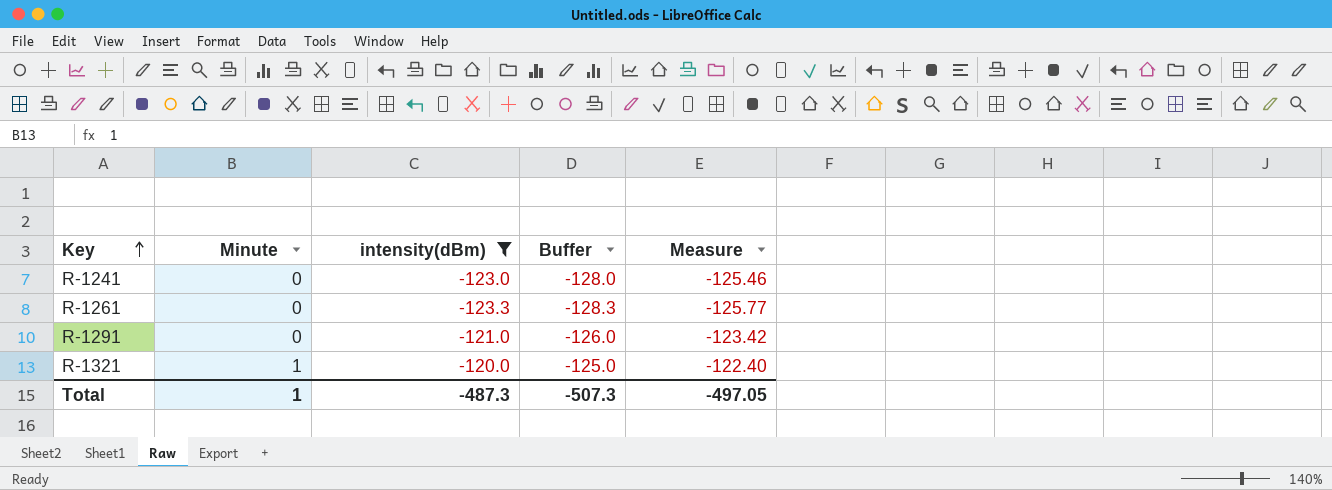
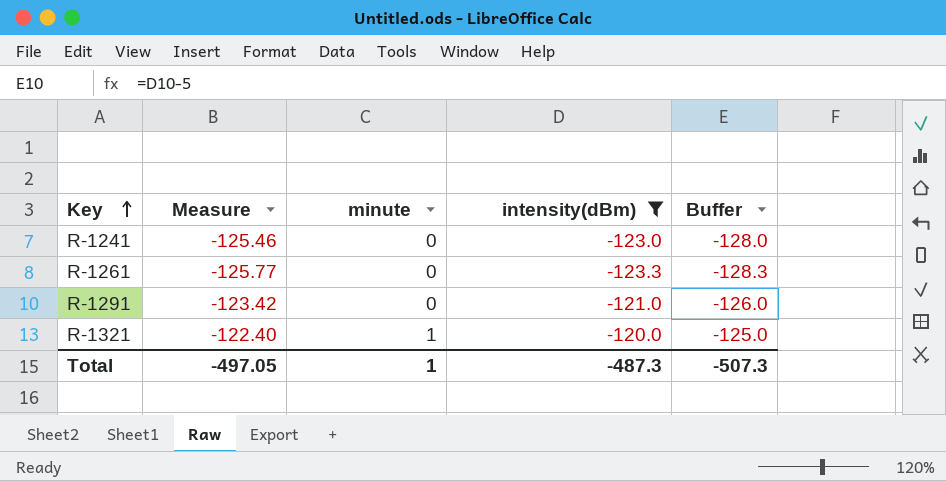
column Measure | position: 5 -> 2
column name: Minute -> minute

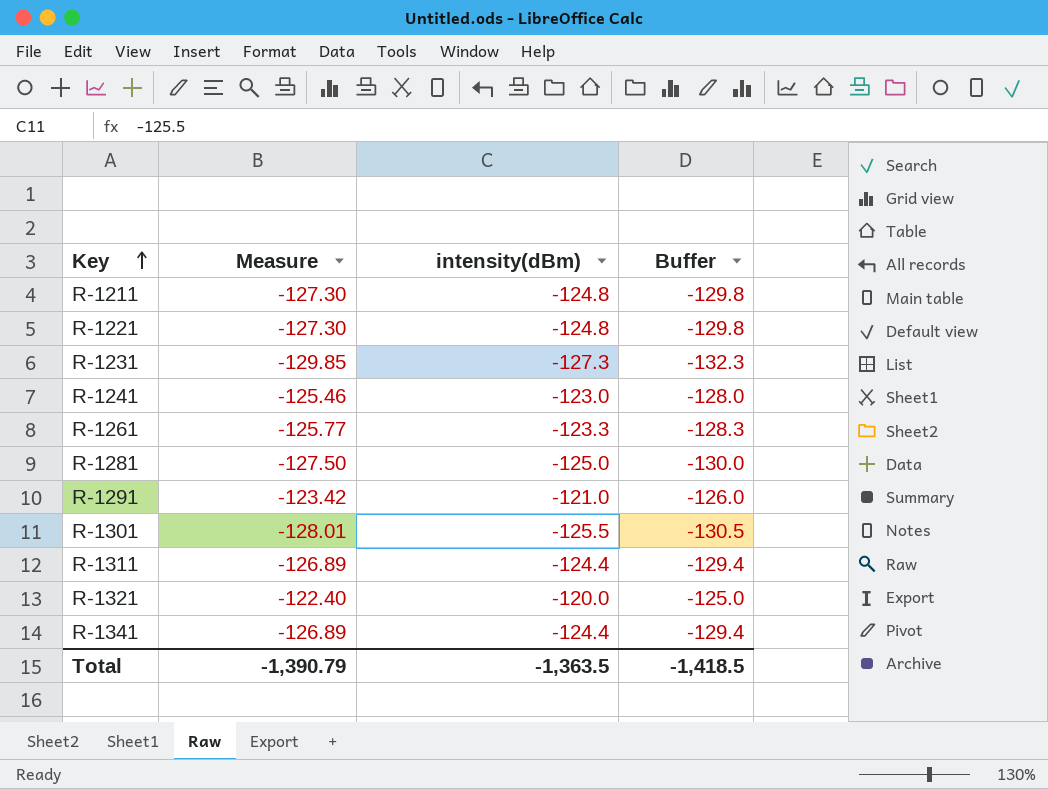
filter: intensity(dBm) >= -123.3 -> none
column minute | position: 3 -> none
Total | Measure: -497.05 -> -1,390.79
Total | intensity(dBm): -487.3 -> -1,363.5
Total | Buffer: -507.3 -> -1,418.5

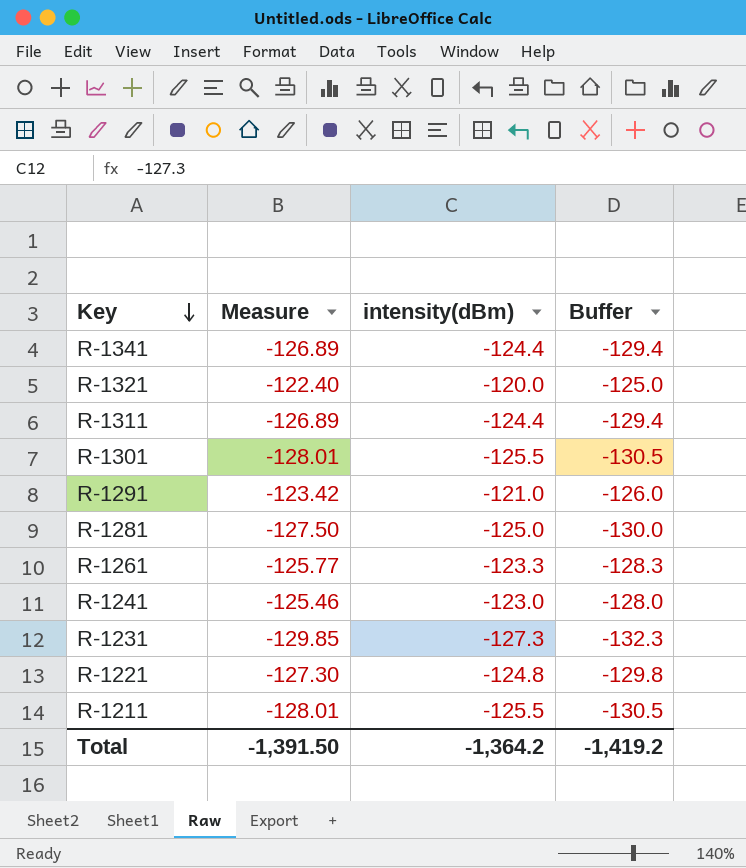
row order: Key ascending -> Key descending
R-1211 | Measure: -127.30 -> -128.01
R-1211 | intensity(dBm): -124.8 -> -125.5
R-1211 | Buffer: -129.8 -> -130.5
Total | Measure: -1,390.79 -> -1,391.50
Total | intensity(dBm): -1,363.5 -> -1,364.2
Total | Buffer: -1,418.5 -> -1,419.2

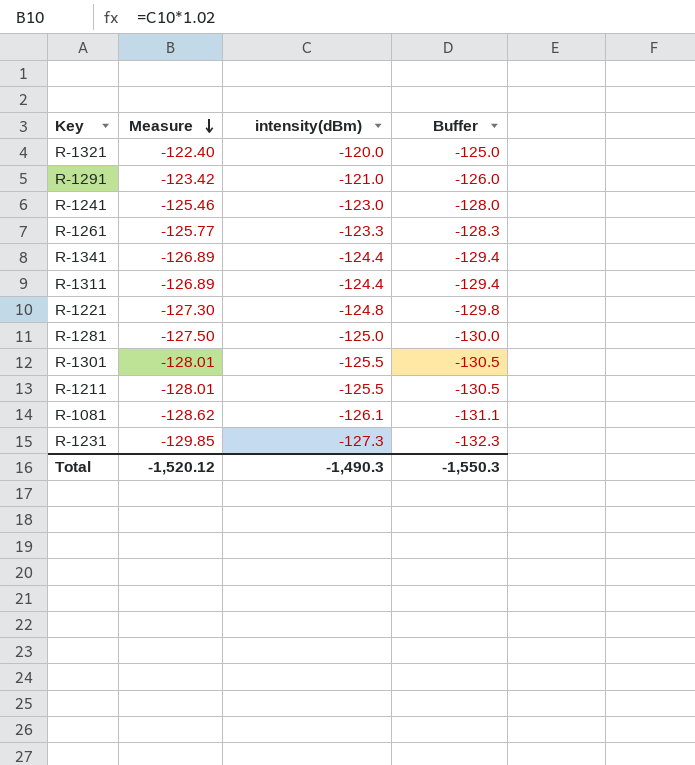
row order: Key descending -> Measure descending
row R-1081: none -> -128.62 | -126.1 | -131.1
Total | Measure: -1,391.50 -> -1,520.12
Total | intensity(dBm): -1,364.2 -> -1,490.3
Total | Buffer: -1,419.2 -> -1,550.3

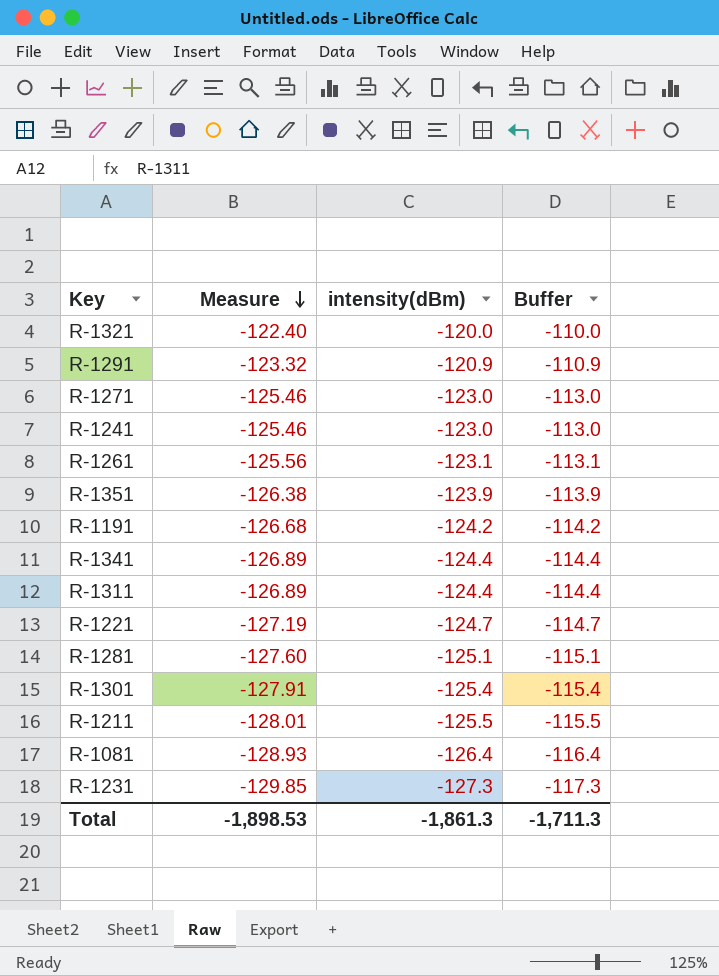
column Buffer | formula: [intensity(dBm)] - 5 -> [intensity(dBm)] + 10
R-1291 | Measure: -123.42 -> -123.32
R-1291 | intensity(dBm): -121.0 -> -120.9
row R-1271: none -> -125.46 | -123.0 | -113.0
R-1261 | Measure: -125.77 -> -125.56
R-1261 | intensity(dBm): -123.3 -> -123.1
row R-1351: none -> -126.38 | -123.9 | -113.9
row R-1191: none -> -126.68 | -124.2 | -114.2
R-1221 | Measure: -127.30 -> -127.19
R-1221 | intensity(dBm): -124.8 -> -124.7
R-1281 | Measure: -127.50 -> -127.60
R-1281 | intensity(dBm): -125.0 -> -125.1
R-1301 | Measure: -128.01 -> -127.91
R-1301 | intensity(dBm): -125.5 -> -125.4
R-1081 | Measure: -128.62 -> -128.93
R-1081 | intensity(dBm): -126.1 -> -126.4
Total | Measure: -1,520.12 -> -1,898.53
Total | intensity(dBm): -1,490.3 -> -1,861.3
Total | Buffer: -1,550.3 -> -1,711.3

